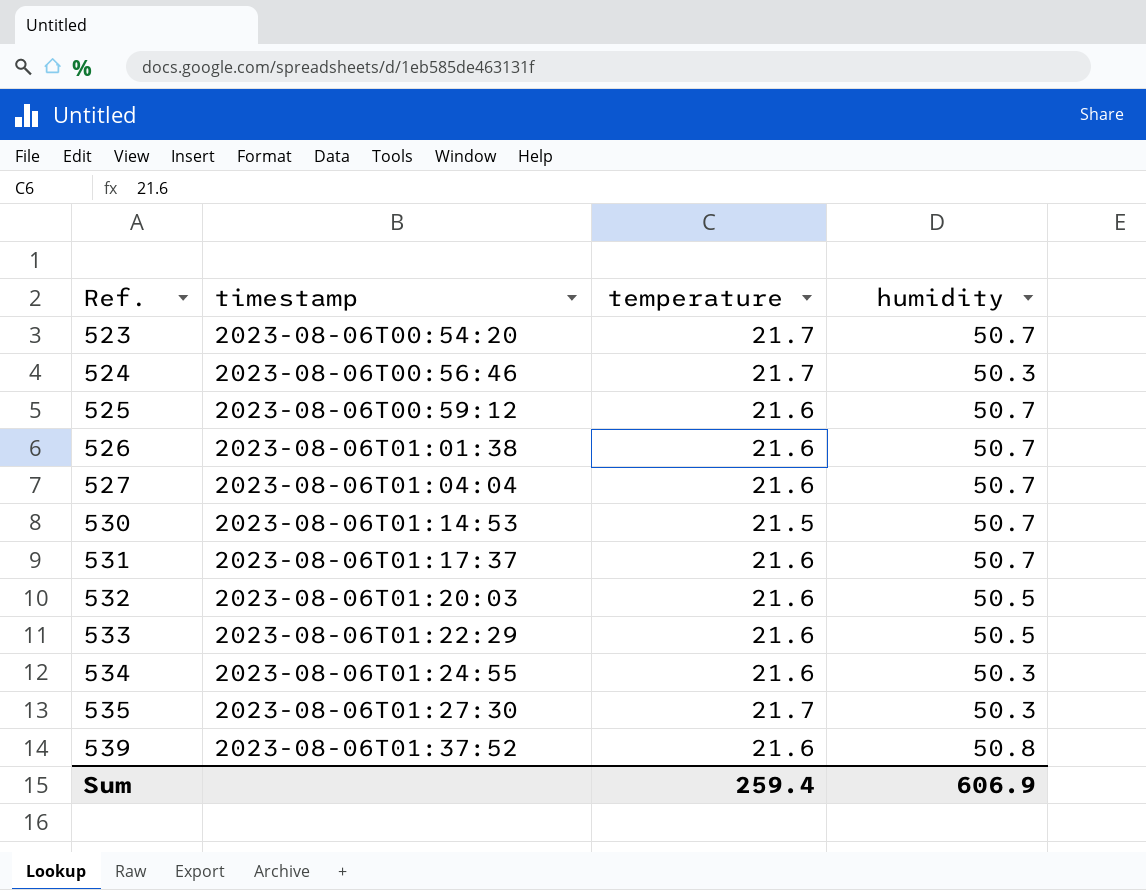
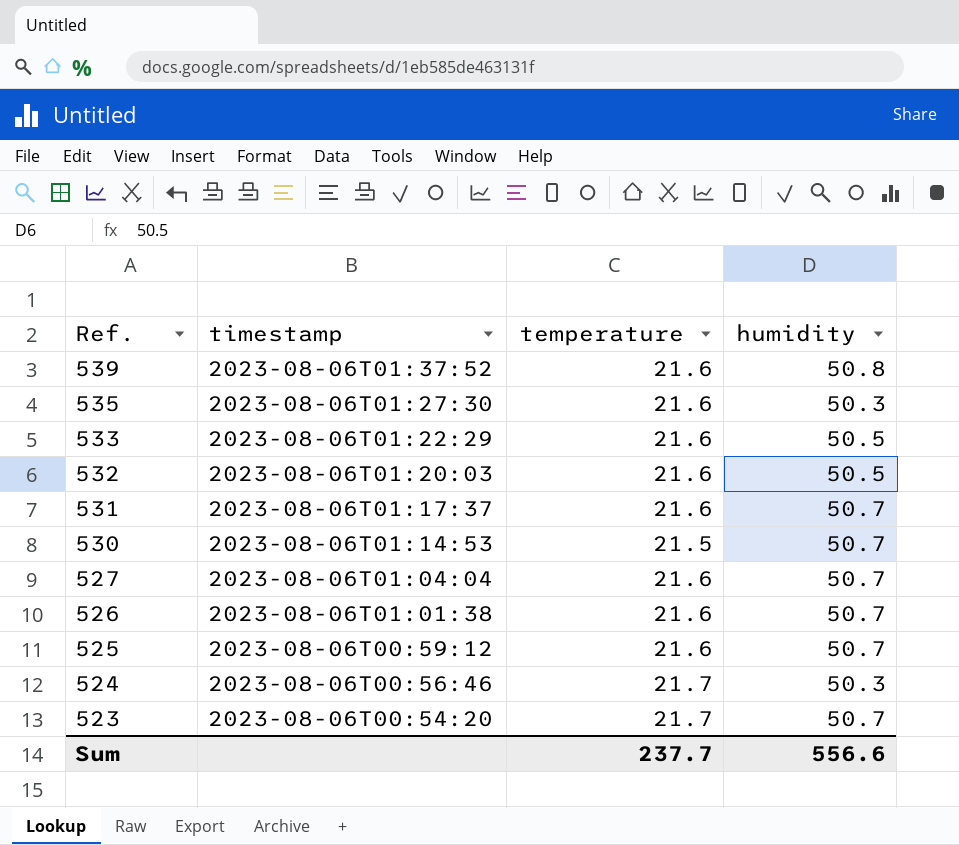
row order: Ref. ascending -> Ref. descending
row 534: 2023-08-06T01:24:55 | 21.6 | 50.3 -> none
535 | temperature: 21.7 -> 21.6
Sum | temperature: 259.4 -> 237.7
Sum | humidity: 606.9 -> 556.6

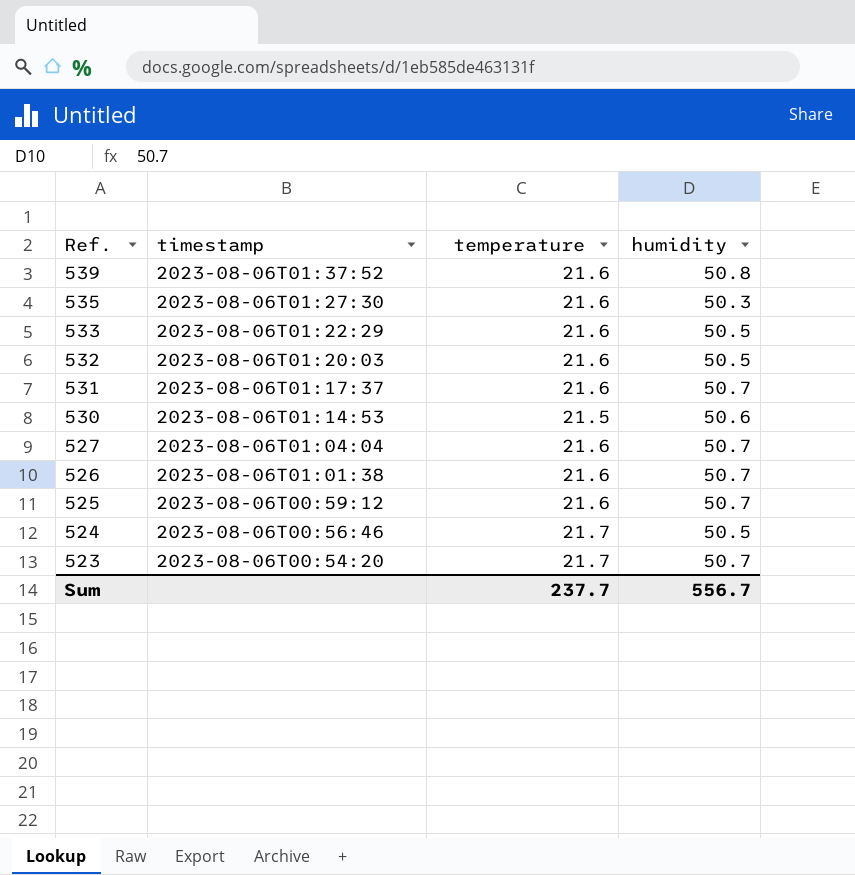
530 | humidity: 50.7 -> 50.6
524 | humidity: 50.3 -> 50.5
Sum | humidity: 556.6 -> 556.7

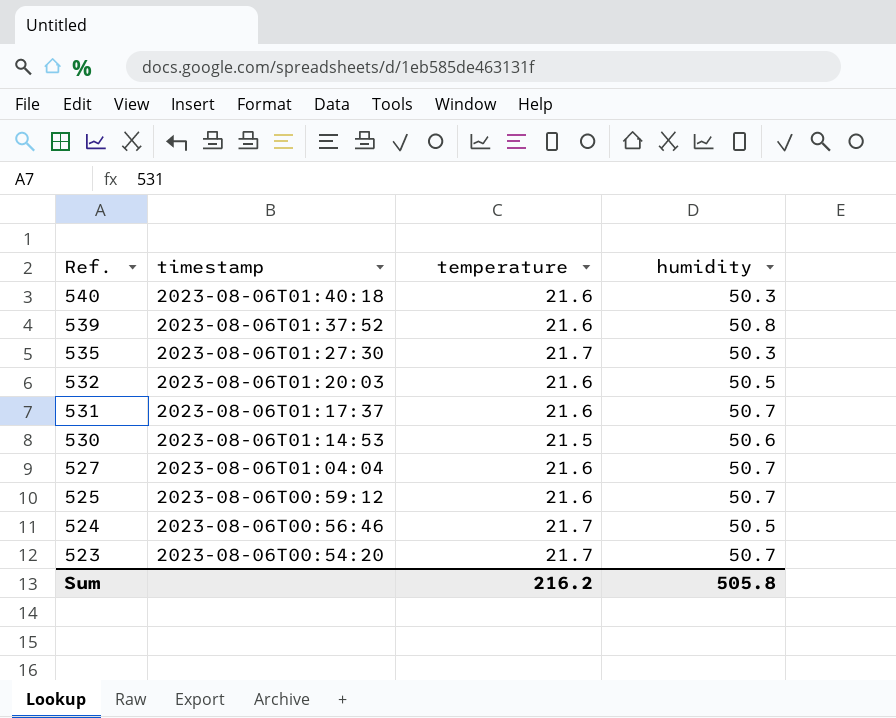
row 533: 2023-08-06T01:22:29 | 21.6 | 50.5 -> none
row 526: 2023-08-06T01:01:38 | 21.6 | 50.7 -> none
row 540: none -> 2023-08-06T01:40:18 | 21.6 | 50.3
535 | temperature: 21.6 -> 21.7
Sum | temperature: 237.7 -> 216.2
Sum | humidity: 556.7 -> 505.8

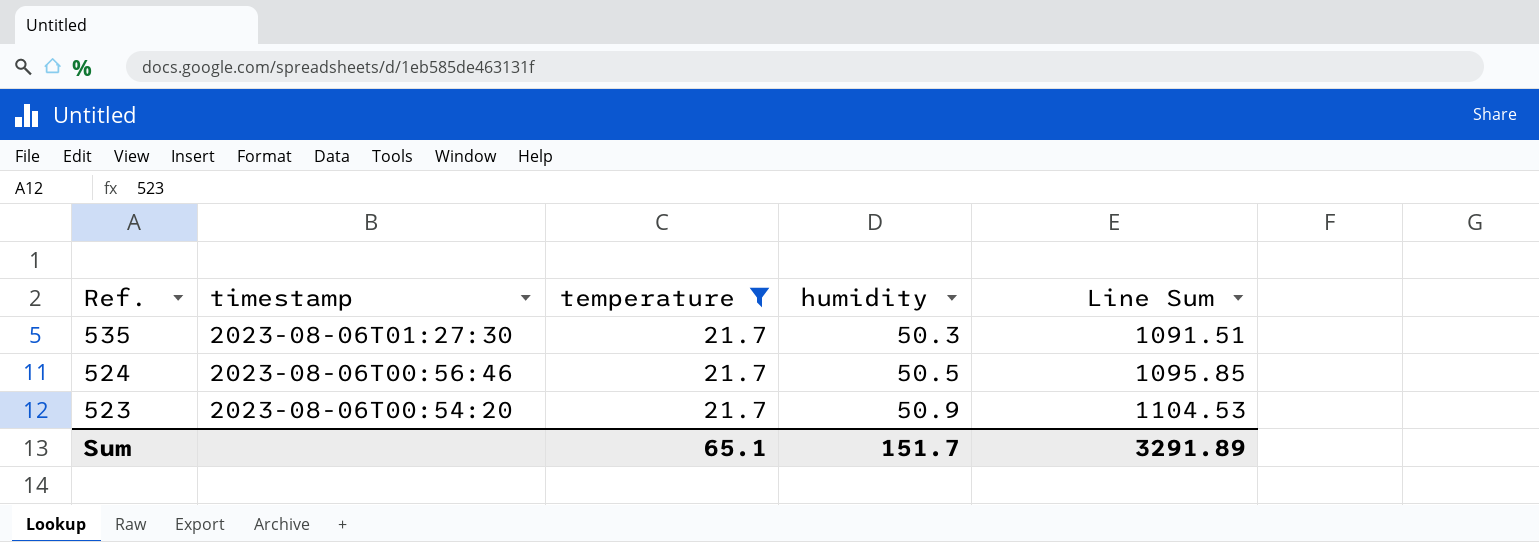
filter: none -> temperature = 21.7
column Line Sum | formula: none -> [temperature] * [humidity]
523 | humidity: 50.7 -> 50.9
Sum | temperature: 216.2 -> 65.1
Sum | humidity: 505.8 -> 151.7

